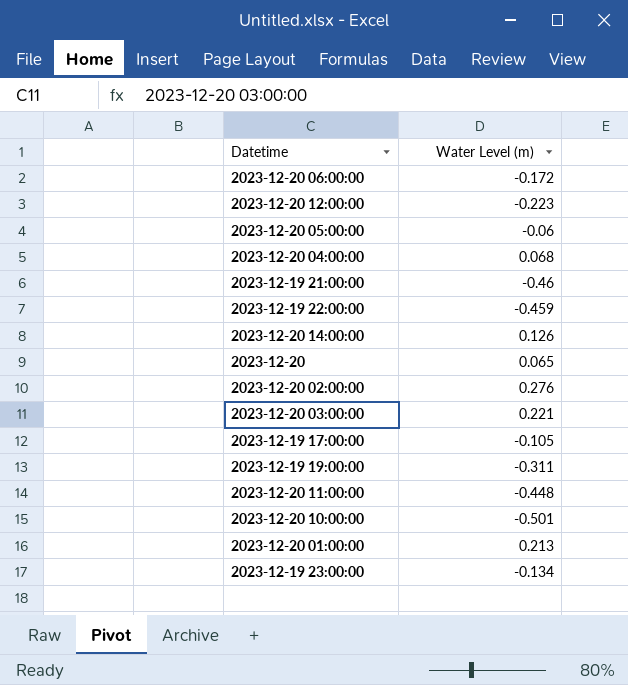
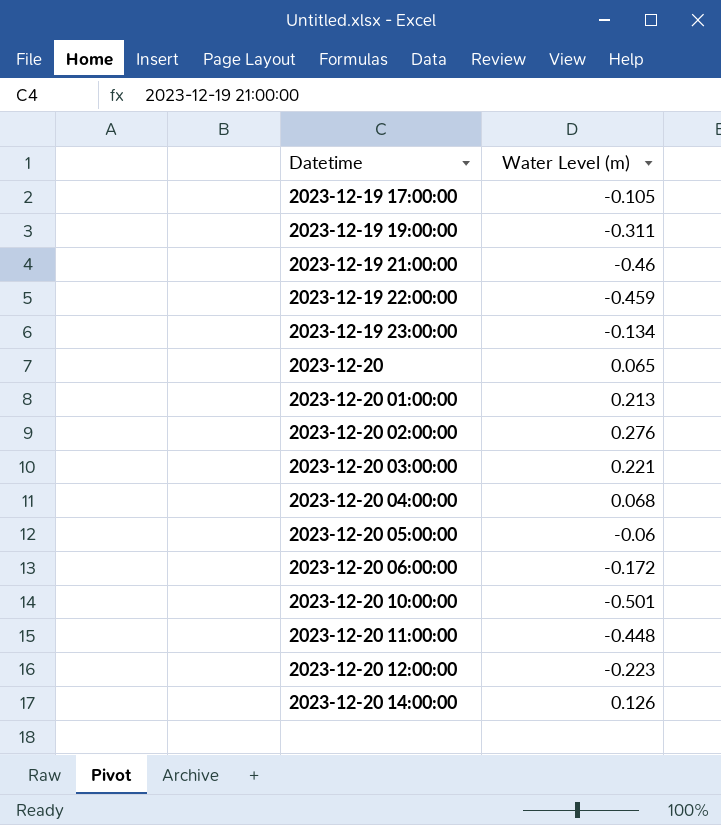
row order: none -> Datetime ascending

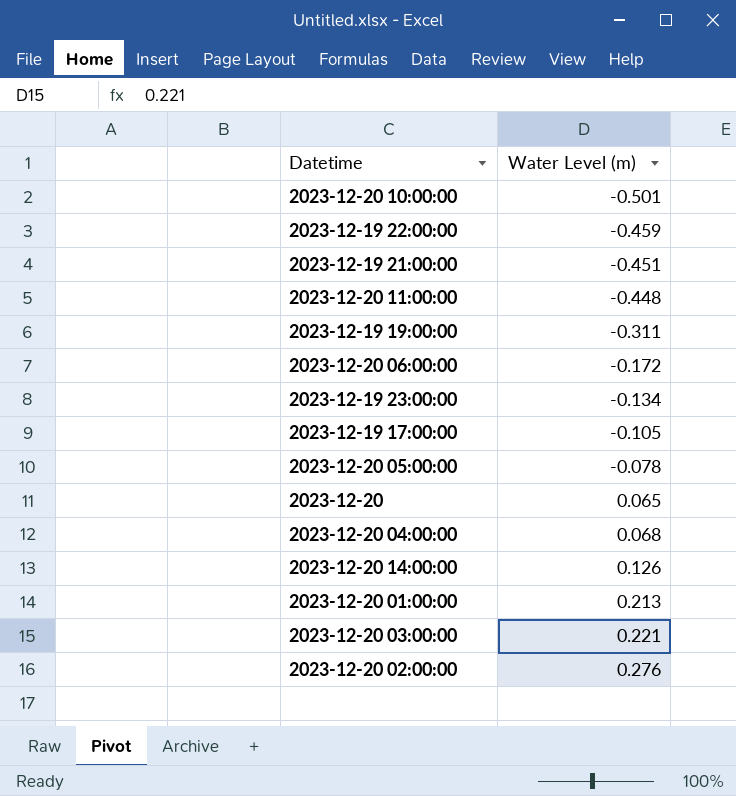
row order: Datetime ascending -> Water Level (m) ascending
row 2023-12-20 12:00:00: -0.223 -> none
2023-12-19 21:00:00 | Water Level (m): -0.46 -> -0.451
2023-12-20 05:00:00 | Water Level (m): -0.06 -> -0.078

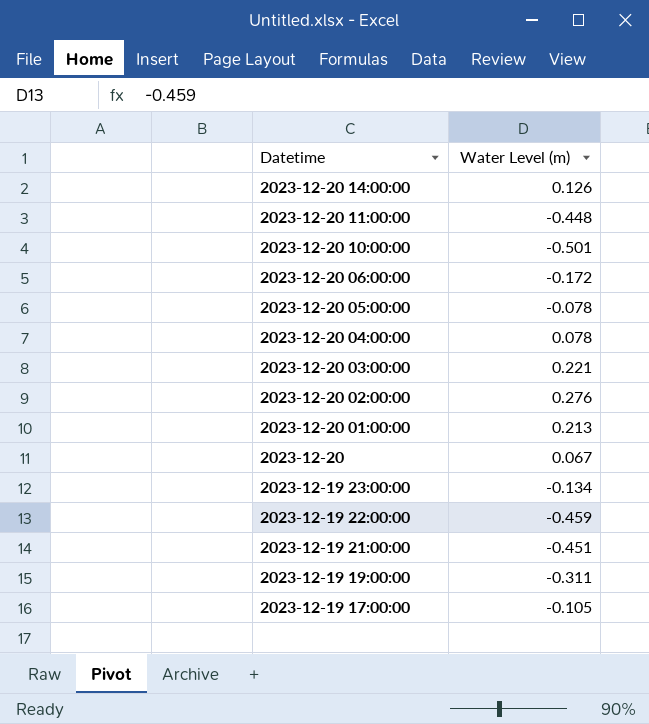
row order: Water Level (m) ascending -> Datetime descending
2023-12-20 04:00:00 | Water Level (m): 0.068 -> 0.078
2023-12-20 | Water Level (m): 0.065 -> 0.067

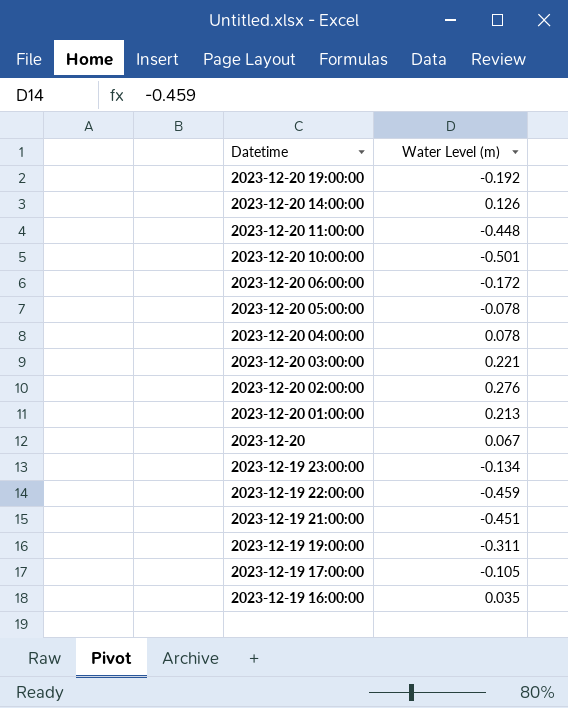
row 2023-12-20 19:00:00: none -> -0.192
row 2023-12-19 16:00:00: none -> 0.035

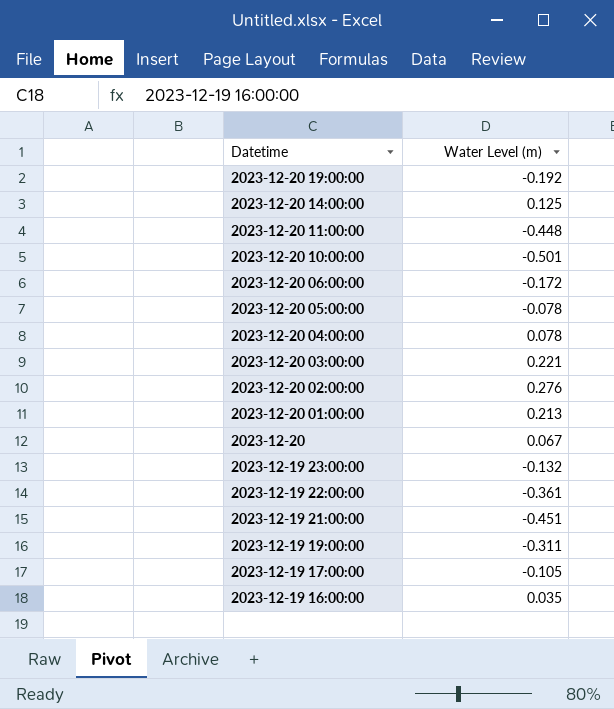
2023-12-20 14:00:00 | Water Level (m): 0.126 -> 0.125
2023-12-19 23:00:00 | Water Level (m): -0.134 -> -0.132
2023-12-19 22:00:00 | Water Level (m): -0.459 -> -0.361

